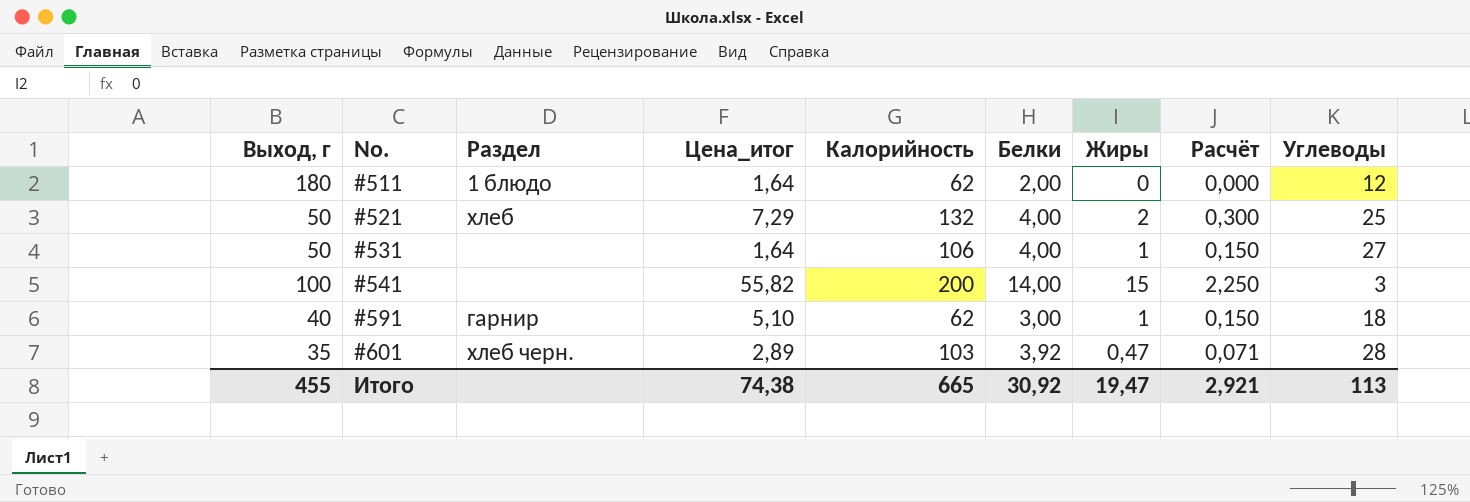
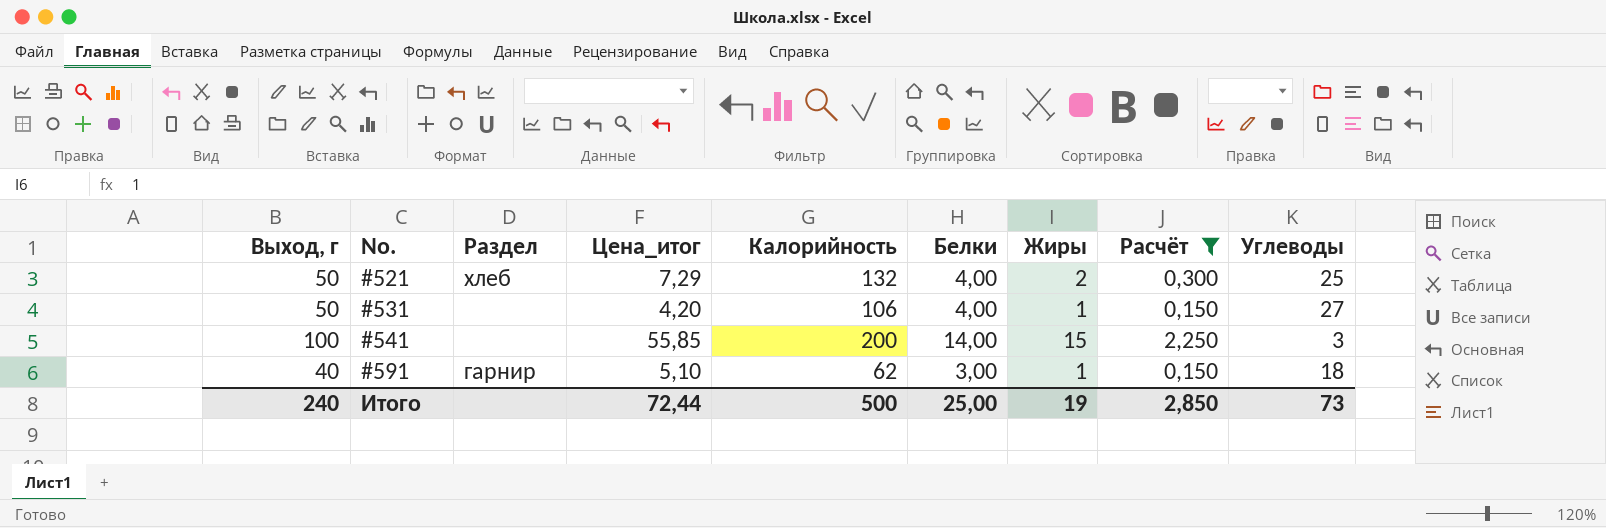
filter: none -> Расчёт >= 0,150
#531 | Цена_итог: 1,64 -> 4,20
#541 | Цена_итог: 55,82 -> 55,85
Итого | Выход, г: 455 -> 240
Итого | Цена_итог: 74,38 -> 72,44
Итого | Калорийность: 665 -> 500
Итого | Белки: 30,92 -> 25,00
Итого | Жиры: 19,47 -> 19
Итого | Расчёт: 2,921 -> 2,850
Итого | Углеводы: 113 -> 73

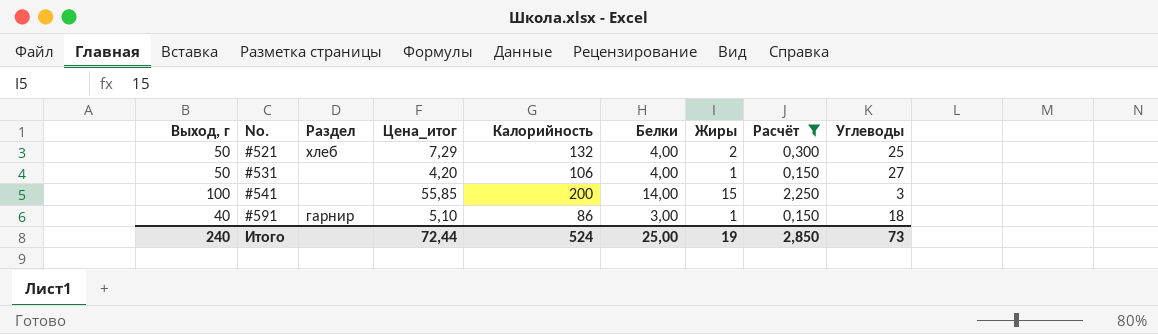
#591 | Калорийность: 62 -> 86
Итого | Калорийность: 500 -> 524

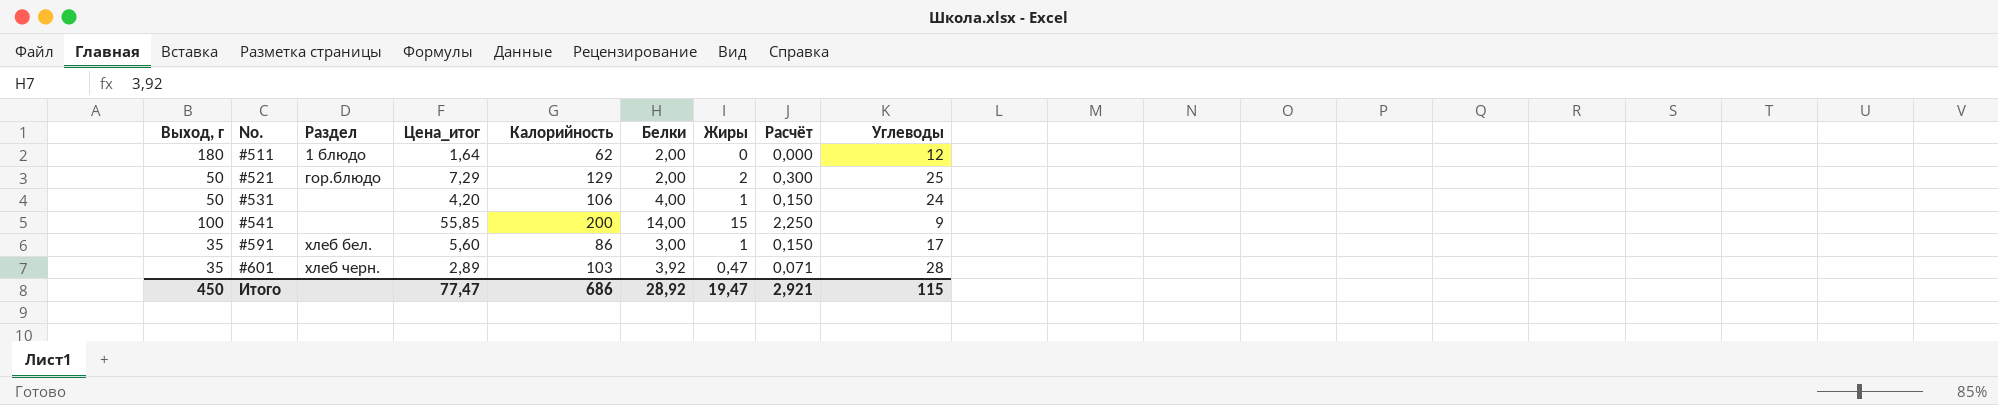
filter: Расчёт >= 0,150 -> none
#521 | Раздел: хлеб -> гор.блюдо
#521 | Калорийность: 132 -> 129
#521 | Белки: 4,00 -> 2,00
#531 | Углеводы: 27 -> 24
#541 | Углеводы: 3 -> 9
#591 | Выход, г: 40 -> 35
#591 | Раздел: гарнир -> хлеб бел.
#591 | Цена_итог: 5,10 -> 5,60
#591 | Углеводы: 18 -> 17
Итого | Выход, г: 240 -> 450
Итого | Цена_итог: 72,44 -> 77,47
Итого | Калорийность: 524 -> 686
Итого | Белки: 25,00 -> 28,92
Итого | Жиры: 19 -> 19,47
Итого | Расчёт: 2,850 -> 2,921
Итого | Углеводы: 73 -> 115

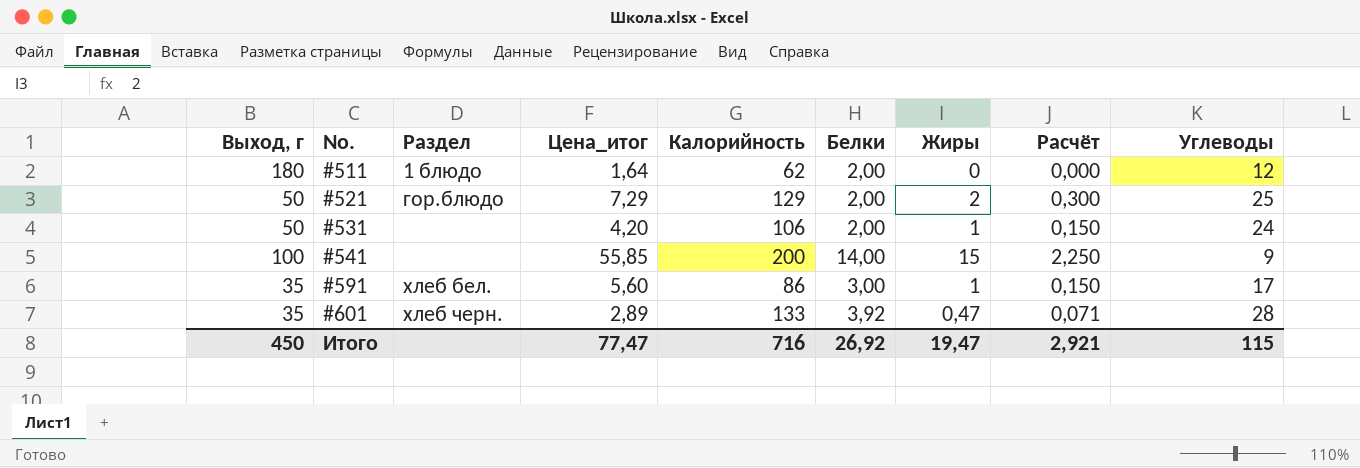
#531 | Белки: 4,00 -> 2,00
#601 | Калорийность: 103 -> 133
Итого | Калорийность: 686 -> 716
Итого | Белки: 28,92 -> 26,92

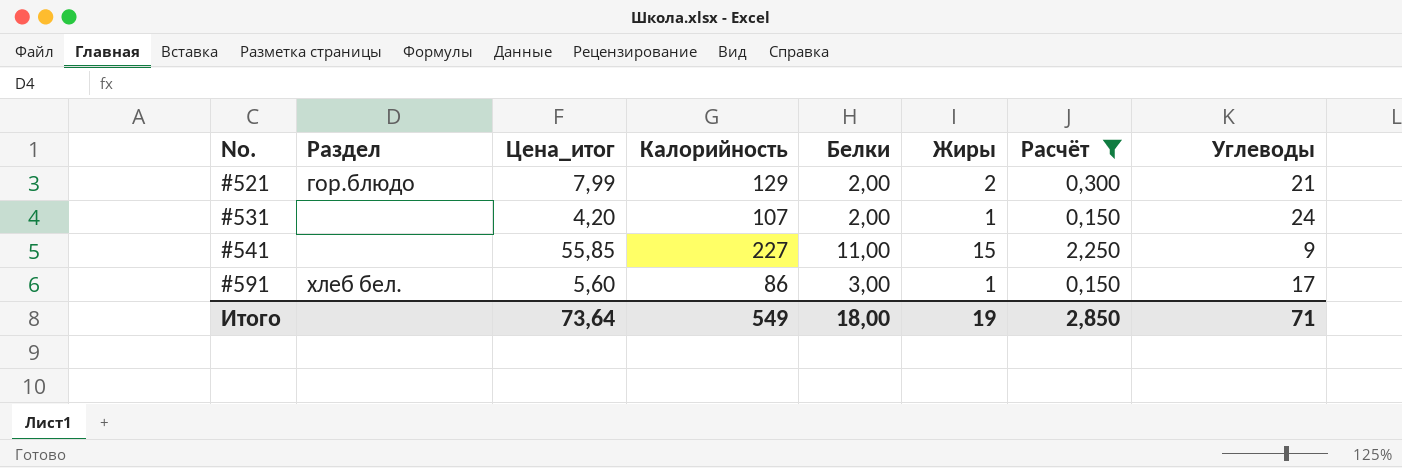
filter: none -> Расчёт >= 0,150
column Выход, г | position: 1 -> none
#521 | Цена_итог: 7,29 -> 7,99
#521 | Углеводы: 25 -> 21
#531 | Калорийность: 106 -> 107
#541 | Калорийность: 200 -> 227
#541 | Белки: 14,00 -> 11,00
Итого | Цена_итог: 77,47 -> 73,64
Итого | Калорийность: 716 -> 549
Итого | Белки: 26,92 -> 18,00
Итого | Жиры: 19,47 -> 19
Итого | Расчёт: 2,921 -> 2,850
Итого | Углеводы: 115 -> 71

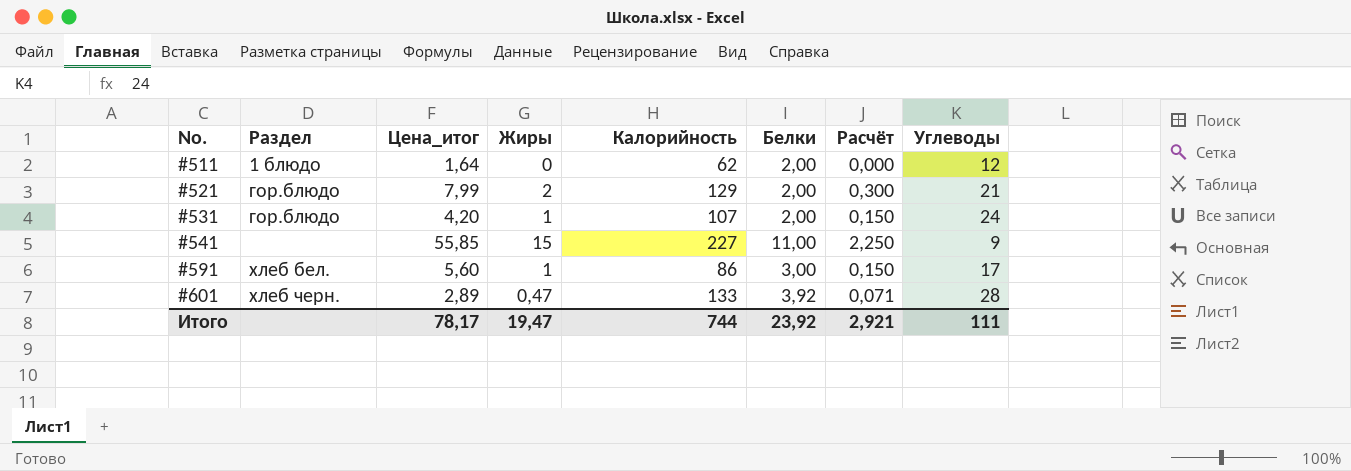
filter: Расчёт >= 0,150 -> none
column Жиры | position: 6 -> 4
#531 | Раздел: none -> гор.блюдо
Итого | Цена_итог: 73,64 -> 78,17
Итого | Жиры: 19 -> 19,47
Итого | Калорийность: 549 -> 744
Итого | Белки: 18,00 -> 23,92
Итого | Расчёт: 2,850 -> 2,921
Итого | Углеводы: 71 -> 111

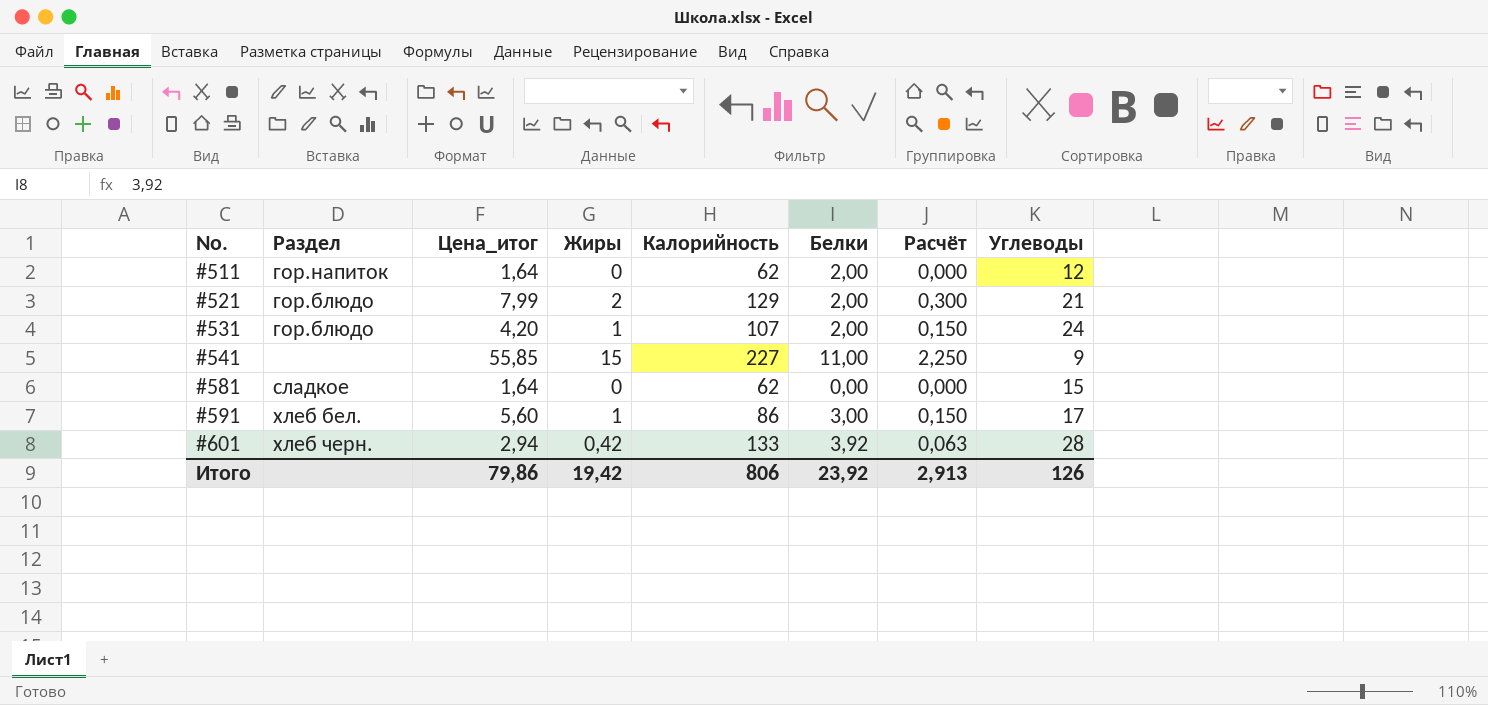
#511 | Раздел: 1 блюдо -> гор.напиток
row #581: none -> сладкое | 1,64 | 0 | 62 | 0,00 | 0,000 | 15
#601 | Цена_итог: 2,89 -> 2,94
#601 | Жиры: 0,47 -> 0,42
#601 | Расчёт: 0,071 -> 0,063
Итого | Цена_итог: 78,17 -> 79,86
Итого | Жиры: 19,47 -> 19,42
Итого | Калорийность: 744 -> 806
Итого | Расчёт: 2,921 -> 2,913
Итого | Углеводы: 111 -> 126

